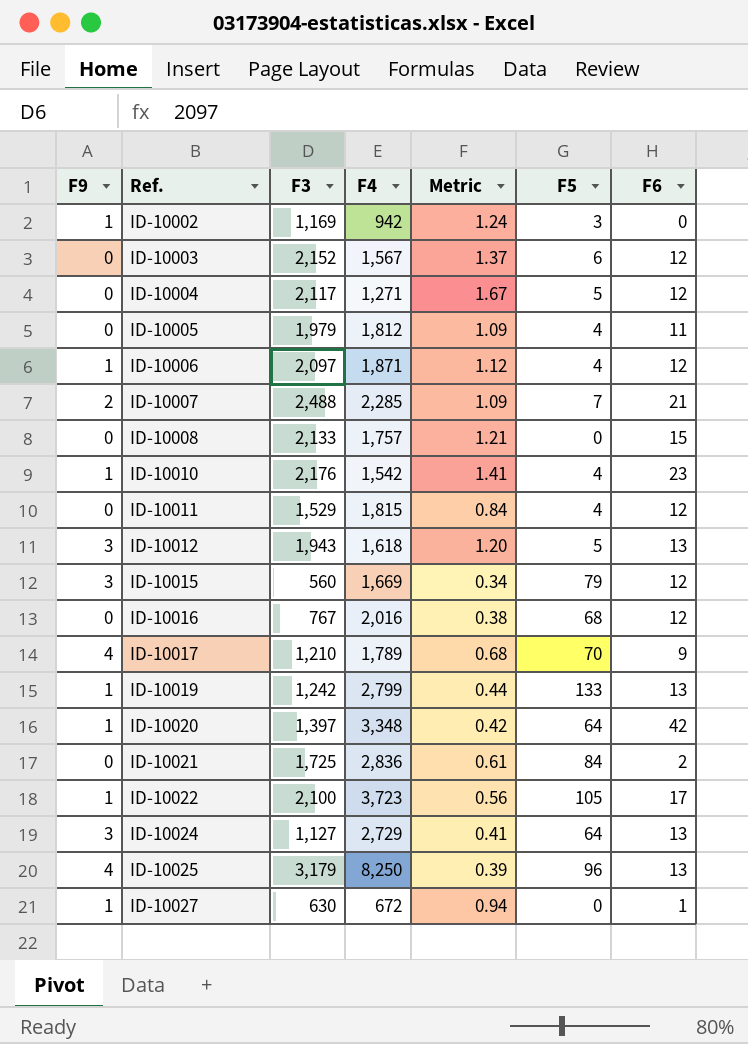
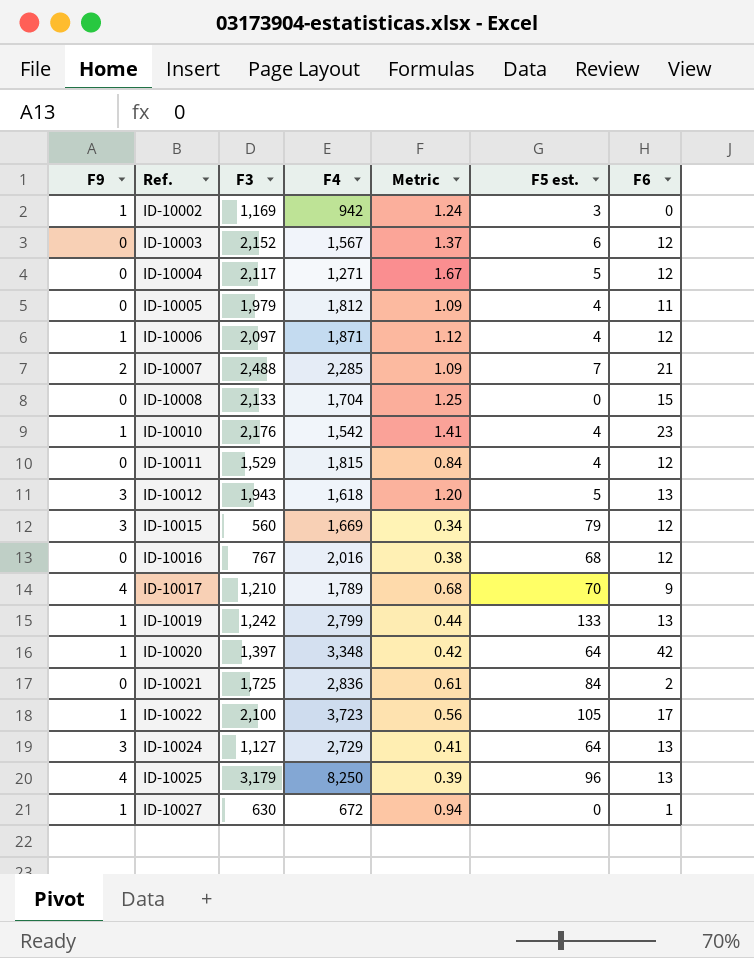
column name: F5 -> F5 est.
ID-10008 | F4: 1,757 -> 1,704
ID-10008 | Metric: 1.21 -> 1.25

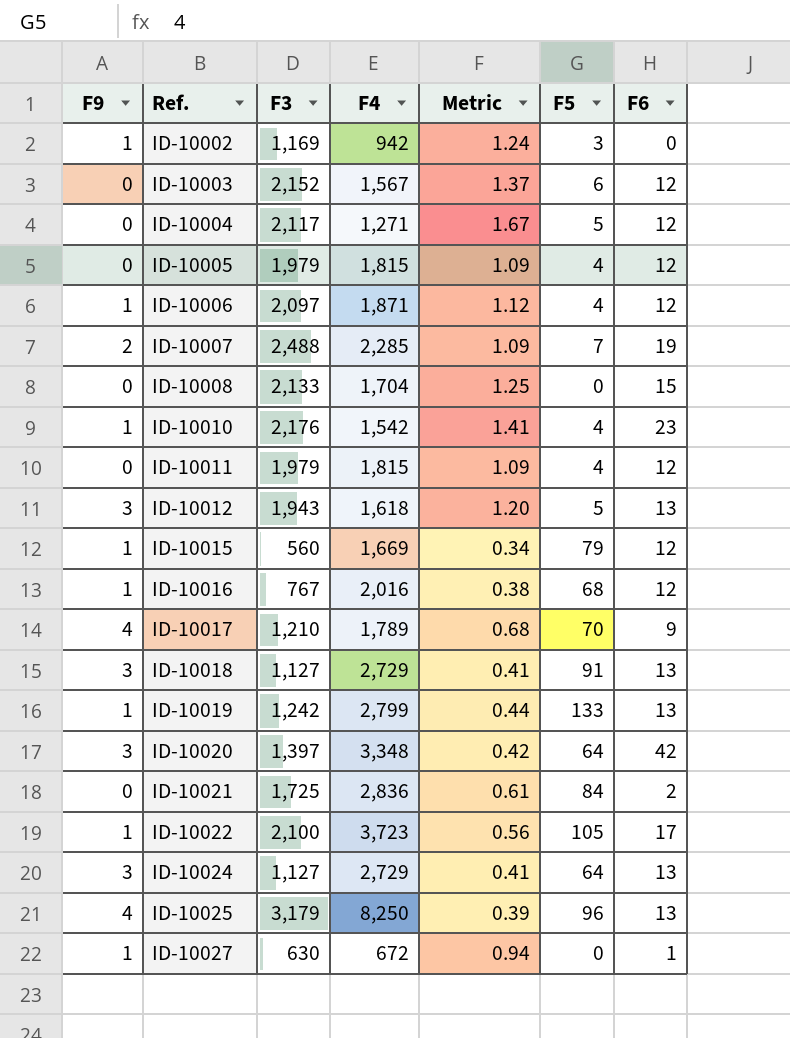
column name: F5 est. -> F5
ID-10005 | F4: 1,812 -> 1,815
ID-10005 | F6: 11 -> 12
ID-10007 | F6: 21 -> 19
ID-10011 | F3: 1,529 -> 1,979
ID-10011 | Metric: 0.84 -> 1.09
ID-10015 | F9: 3 -> 1
ID-10016 | F9: 0 -> 1
row ID-10018: none -> 3 | 1,127 | 2,729 | 0.41 | 91 | 13
ID-10020 | F9: 1 -> 3

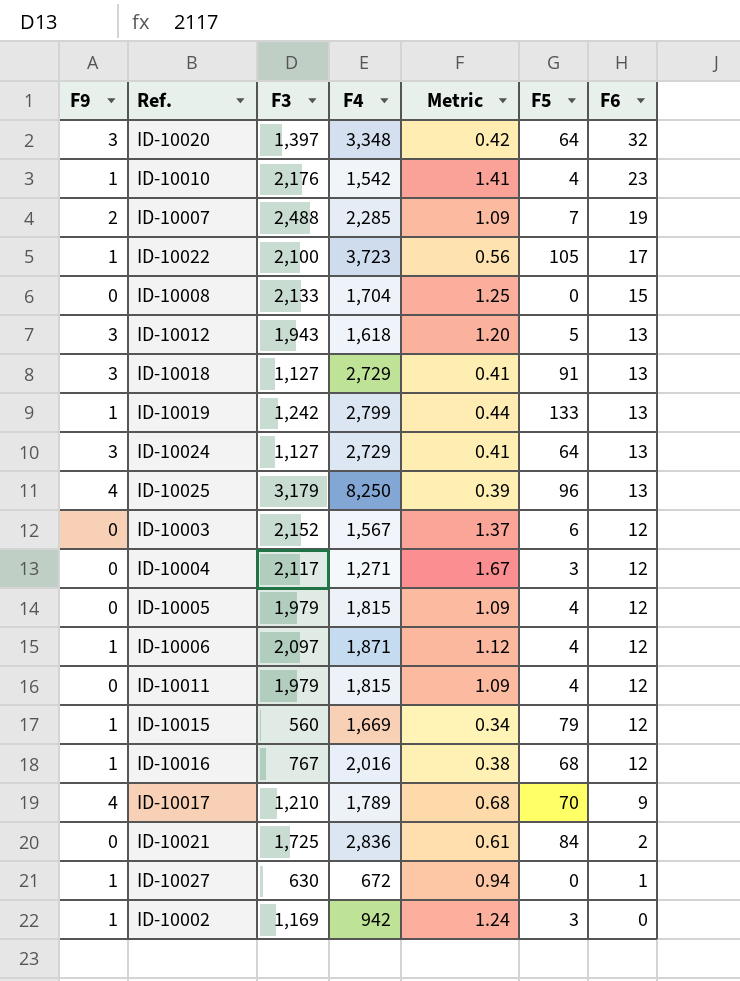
row order: Ref. ascending -> F6 descending
ID-10020 | F6: 42 -> 32
ID-10004 | F5: 5 -> 3

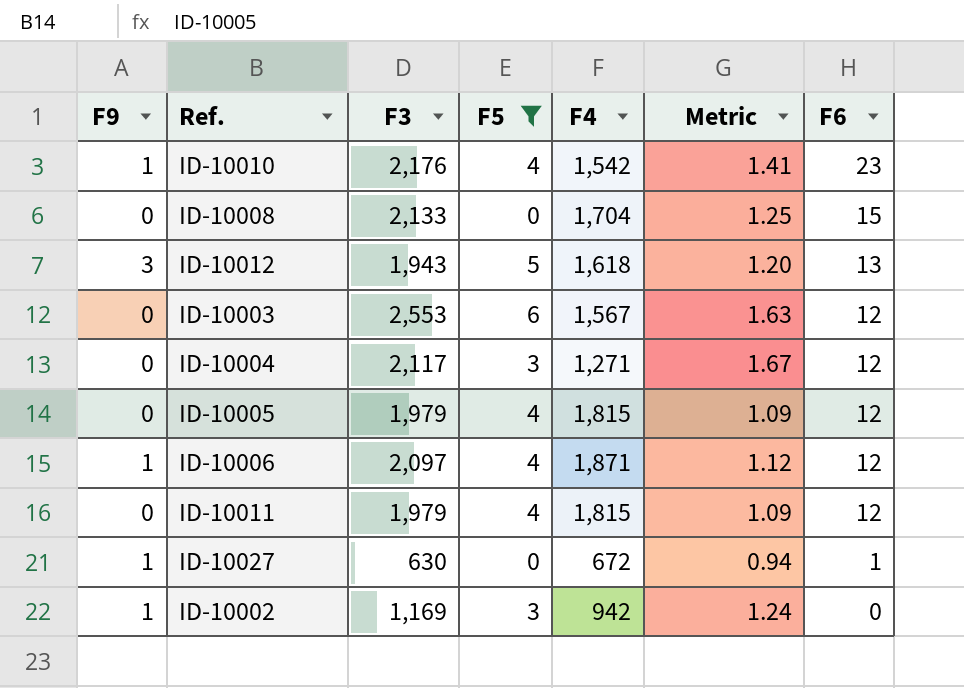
filter: none -> F5 <= 6
column F5 | position: 6 -> 4
ID-10003 | F3: 2,152 -> 2,553
ID-10003 | Metric: 1.37 -> 1.63

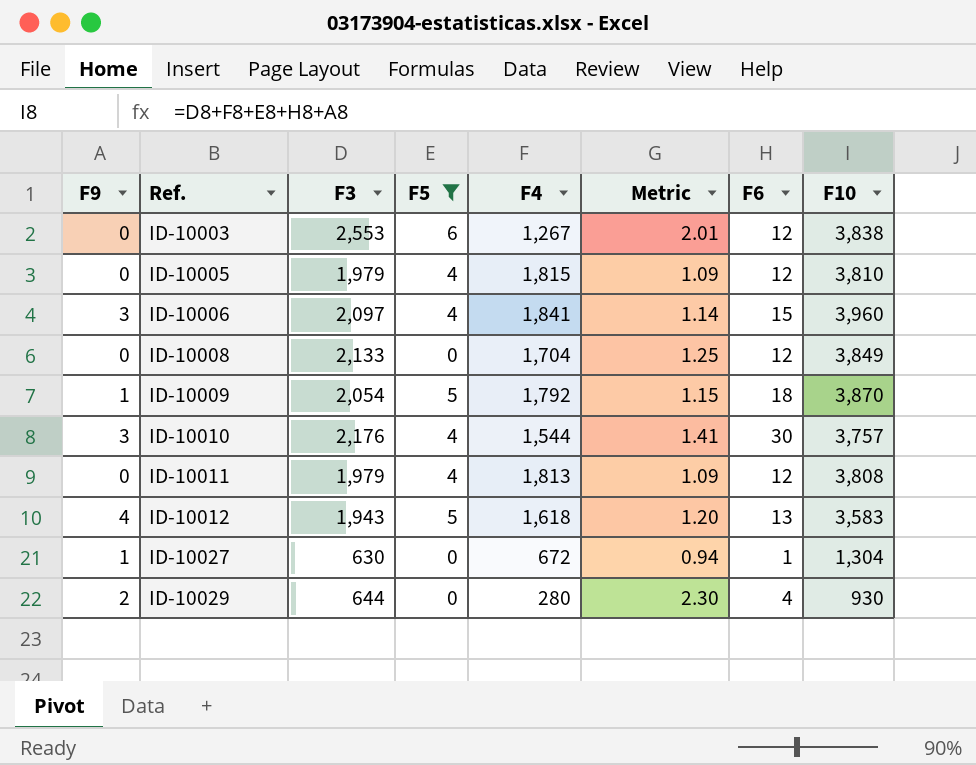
row order: F6 descending -> Ref. ascending
column F10 | formula: none -> [F9] + [F3] + [F5] + [F4] + [F6]
row ID-10004: 0 | 2,117 | 3 | 1,271 | 1.67 | 12 -> none
row ID-10002: 1 | 1,169 | 3 | 942 | 1.24 | 0 -> none
ID-10003 | F4: 1,567 -> 1,267
ID-10003 | Metric: 1.63 -> 2.01
ID-10006 | F9: 1 -> 3
ID-10006 | F4: 1,871 -> 1,841
ID-10006 | Metric: 1.12 -> 1.14
ID-10006 | F6: 12 -> 15
ID-10008 | F6: 15 -> 12
row ID-10009: none -> 1 | 2,054 | 5 | 1,792 | 1.15 | 18 | 3,870
ID-10010 | F9: 1 -> 3
ID-10010 | F4: 1,542 -> 1,544
ID-10010 | F6: 23 -> 30
ID-10011 | F4: 1,815 -> 1,813
ID-10012 | F9: 3 -> 4
row ID-10029: none -> 2 | 644 | 0 | 280 | 2.30 | 4 | 930

